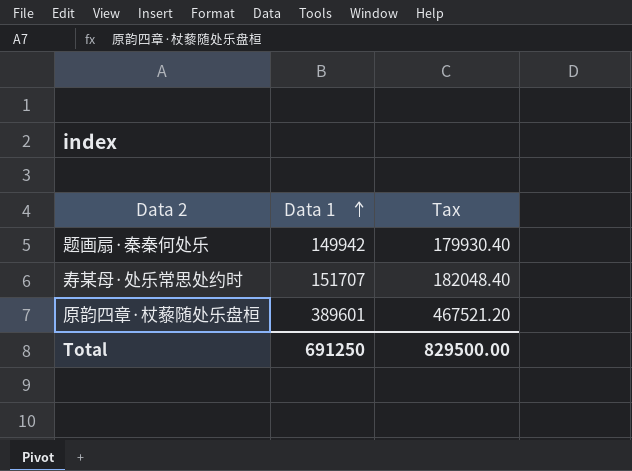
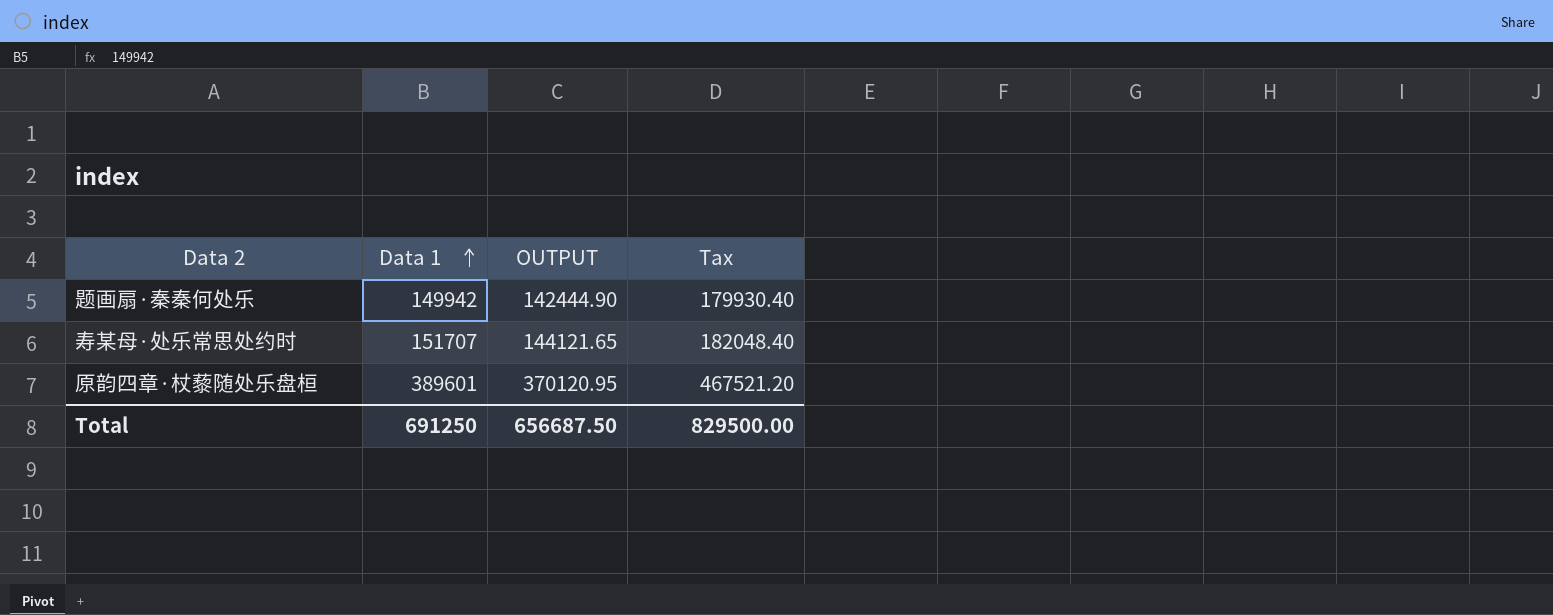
column OUTPUT | formula: none -> [Data 1] * 0.95

